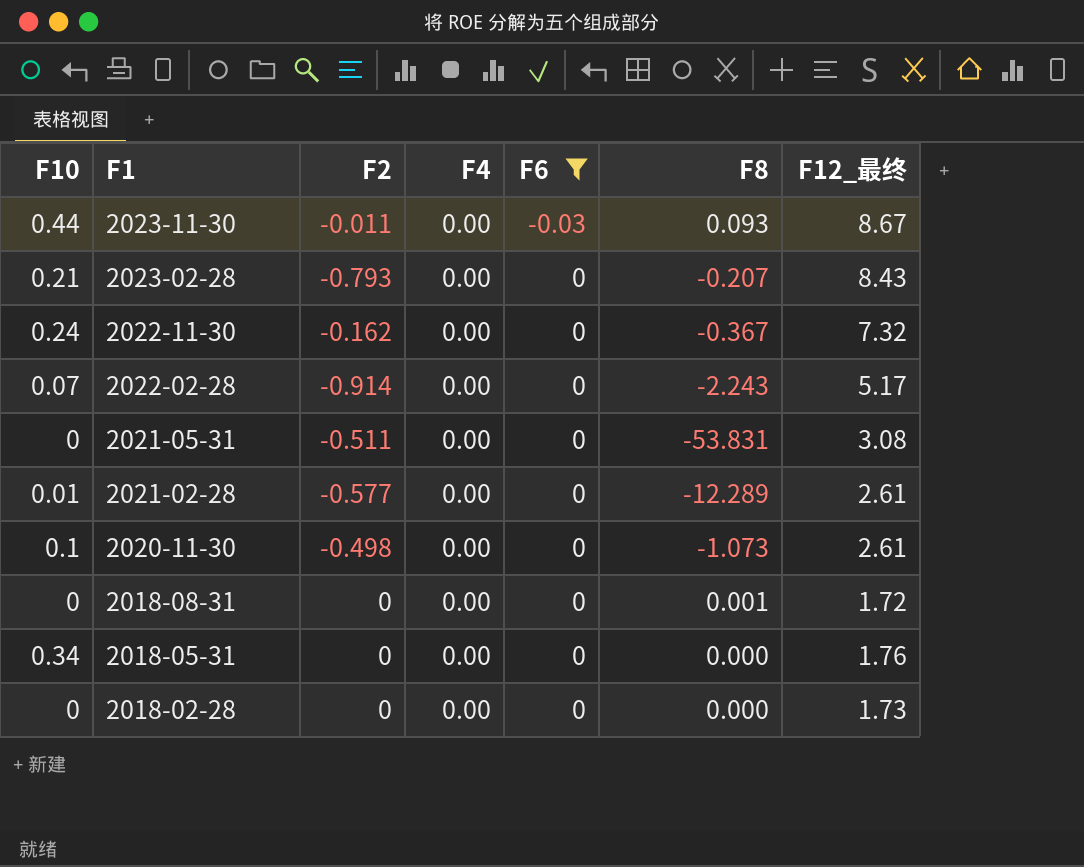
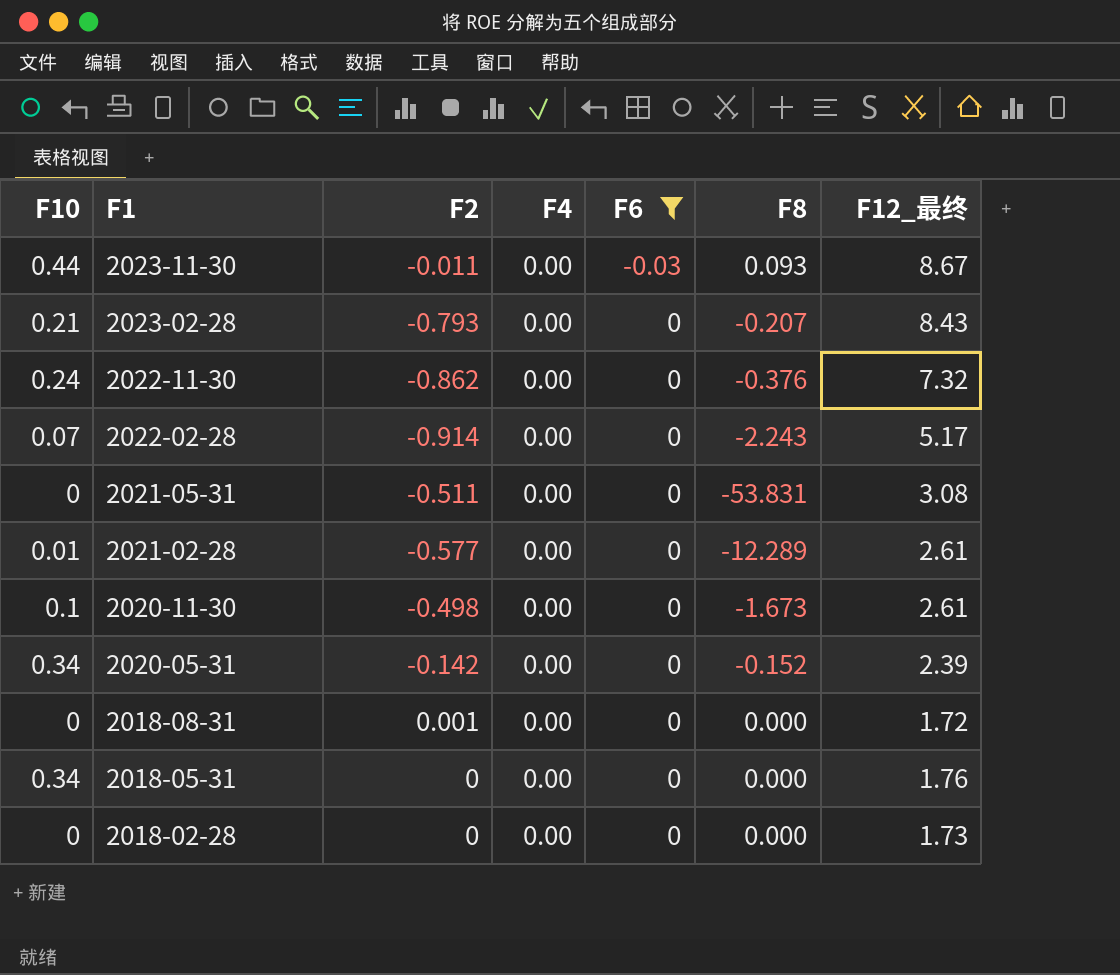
2022-11-30 | F2: -0.162 -> -0.862
2022-11-30 | F8: -0.367 -> -0.376
2020-11-30 | F8: -1.073 -> -1.673
row 2020-05-31: none -> 0.34 | -0.142 | 0.00 | 0 | -0.152 | 2.39
2018-08-31 | F2: 0 -> 0.001
2018-08-31 | F8: 0.001 -> 0.000

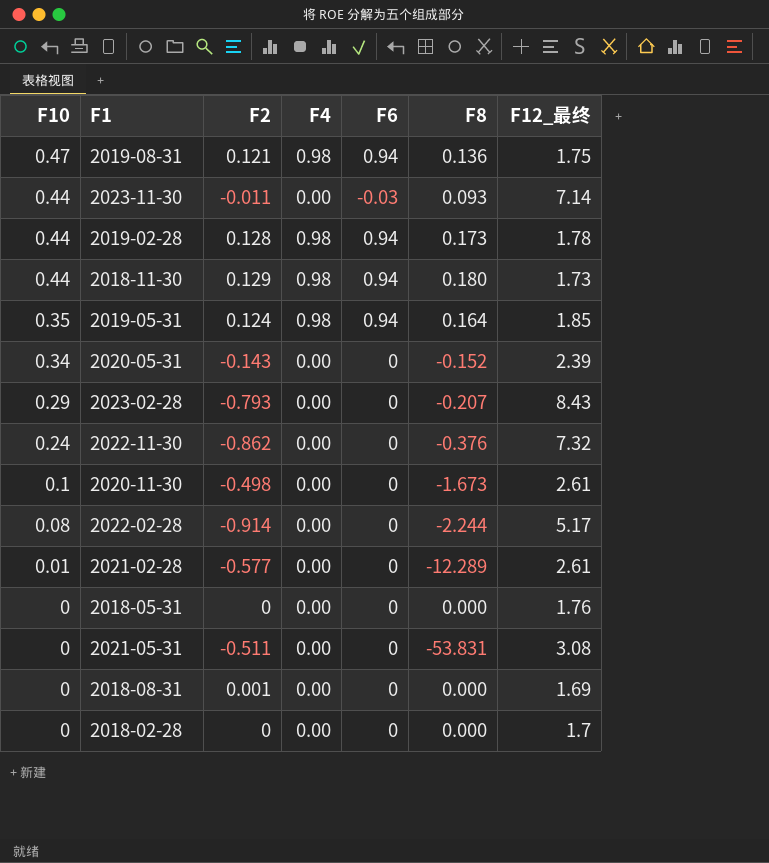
filter: F6 != 0.94 -> none
row order: F1 descending -> F10 descending
2023-11-30 | F12_最终: 8.67 -> 7.14
2020-05-31 | F2: -0.142 -> -0.143
2023-02-28 | F10: 0.21 -> 0.29
2022-02-28 | F10: 0.07 -> 0.08
2022-02-28 | F8: -2.243 -> -2.244
2018-05-31 | F10: 0.34 -> 0
2018-08-31 | F12_最终: 1.72 -> 1.69
2018-02-28 | F12_最终: 1.73 -> 1.7

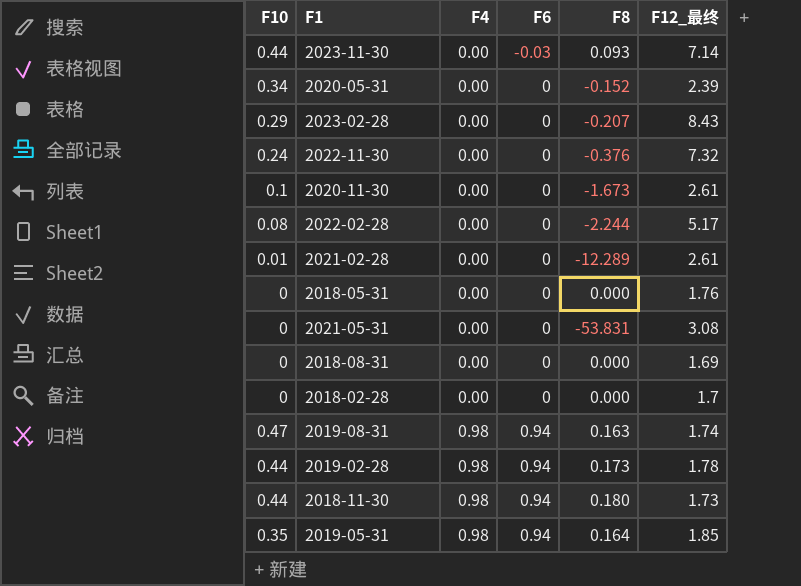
row order: F10 descending -> F4 ascending
column F2 | position: 3 -> none
2019-08-31 | F8: 0.136 -> 0.163
2019-08-31 | F12_最终: 1.75 -> 1.74

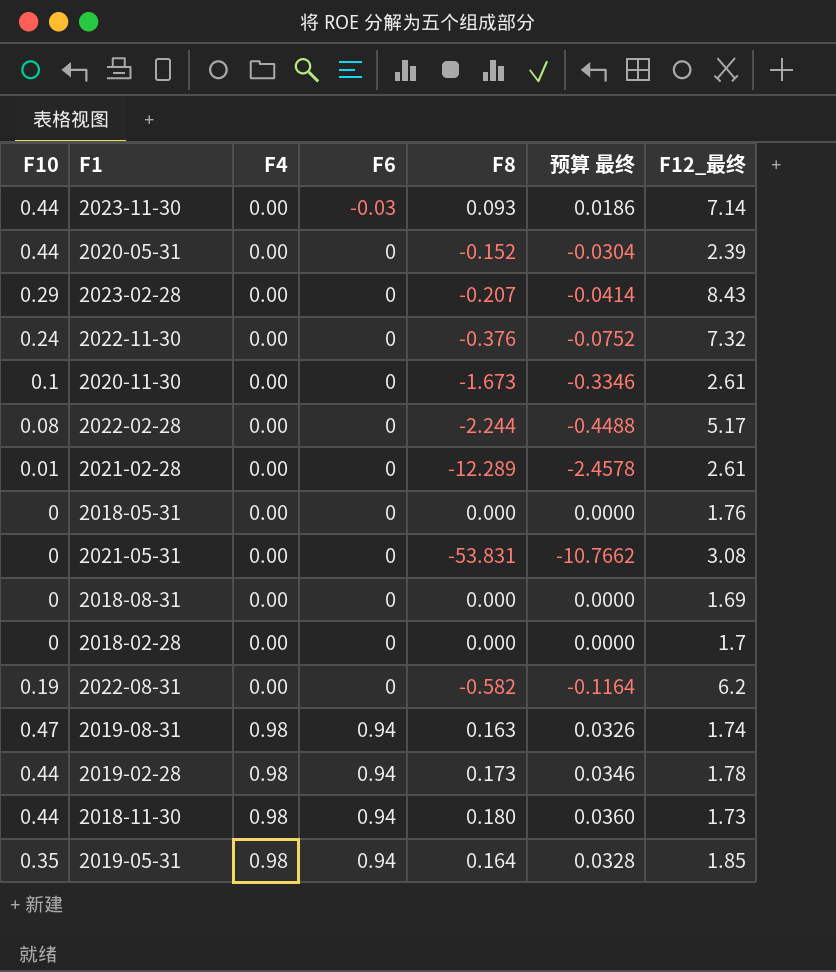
column 预算 最终 | formula: none -> [F8] * 0.2
2020-05-31 | F10: 0.34 -> 0.44
row 2022-08-31: none -> 0.19 | 0.00 | 0 | -0.582 | -0.1164 | 6.2

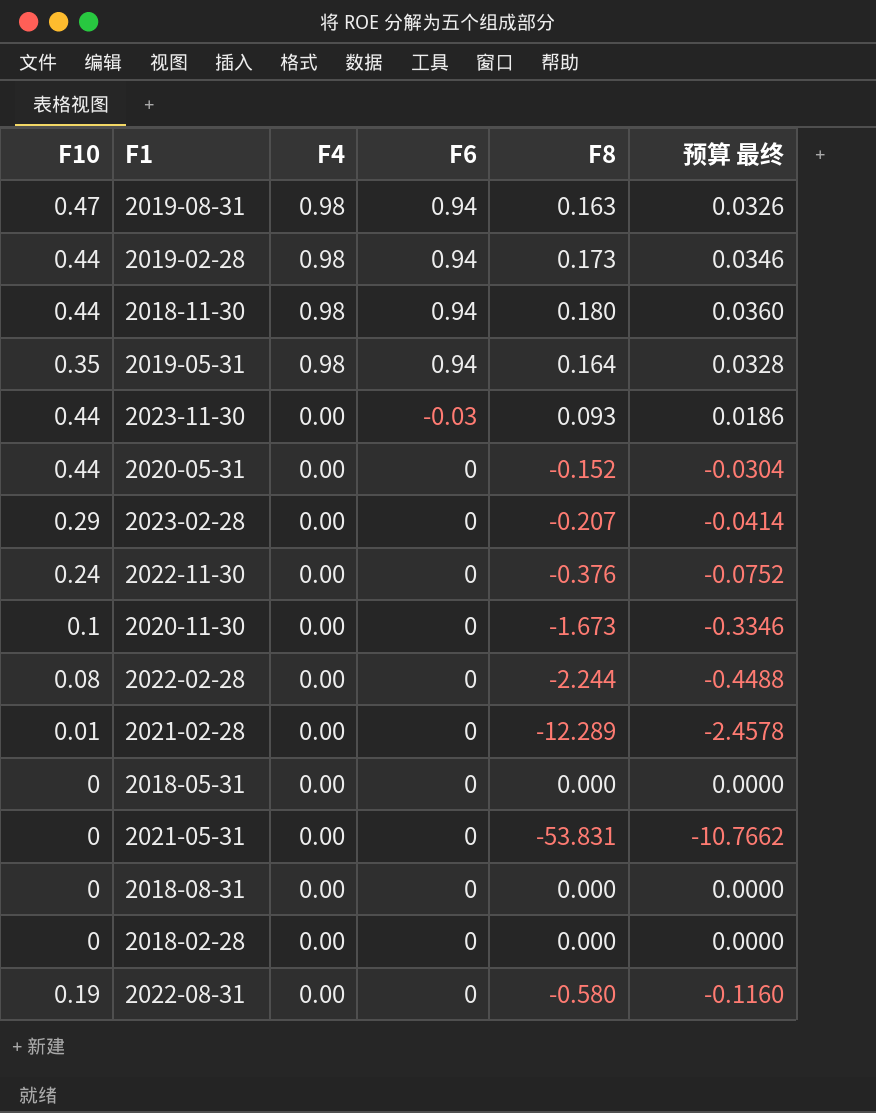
row order: F4 ascending -> F4 descending
column F12_最终 | position: 7 -> none
2022-08-31 | F8: -0.582 -> -0.580
2022-08-31 | 预算 最终: -0.1164 -> -0.1160

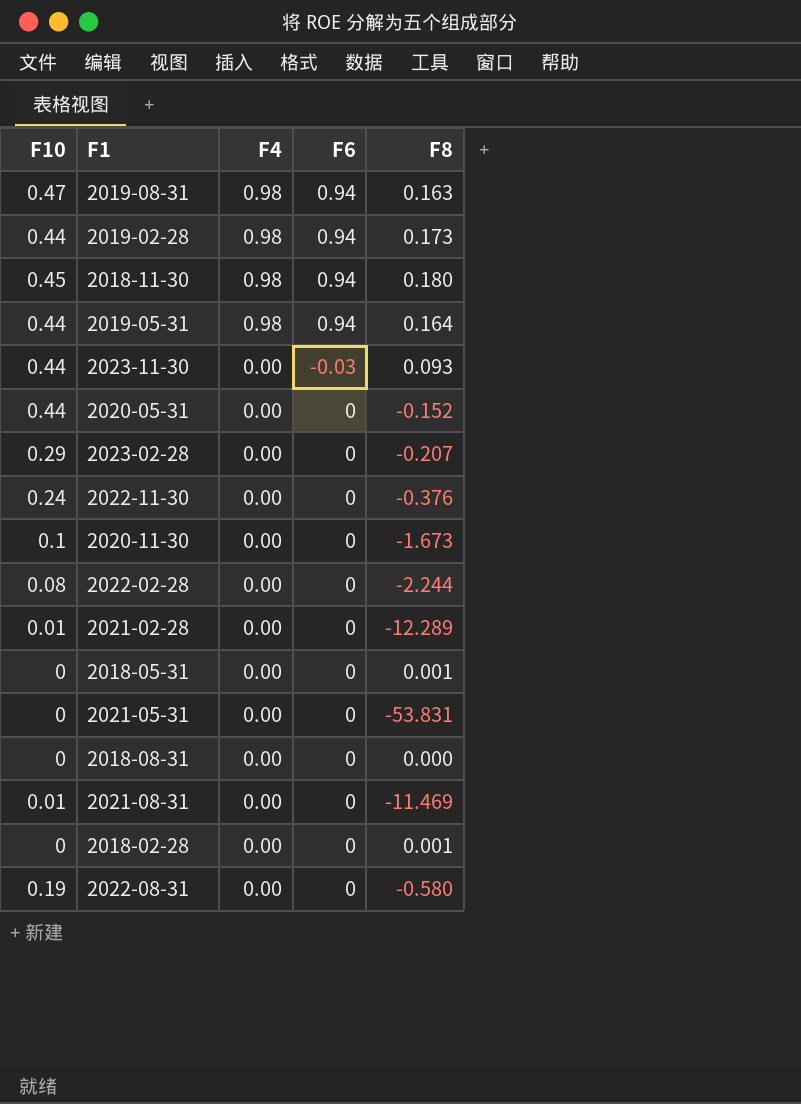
column 预算 最终 | formula: [F8] * 0.2 -> none
2018-11-30 | F10: 0.44 -> 0.45
2019-05-31 | F10: 0.35 -> 0.44
2018-05-31 | F8: 0.000 -> 0.001
row 2021-08-31: none -> 0.01 | 0.00 | 0 | -11.469
2018-02-28 | F8: 0.000 -> 0.001

